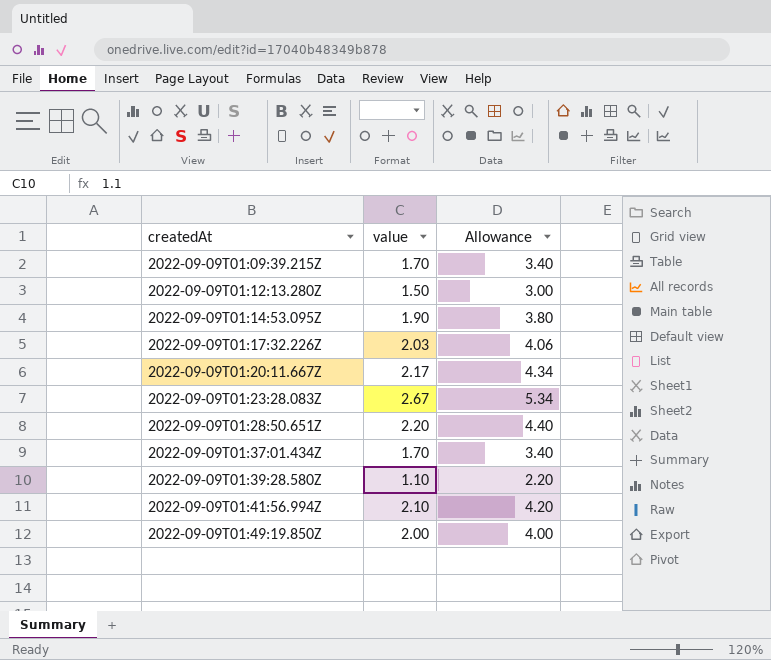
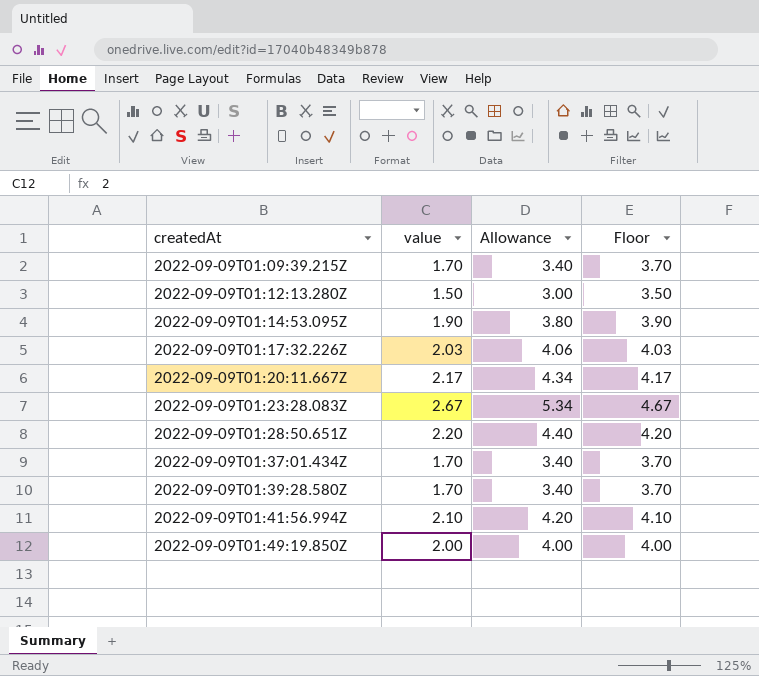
column Floor | formula: none -> [value] + 2
2022-09-09T01:39:28.580Z | value: 1.10 -> 1.70
2022-09-09T01:39:28.580Z | Allowance: 2.20 -> 3.40

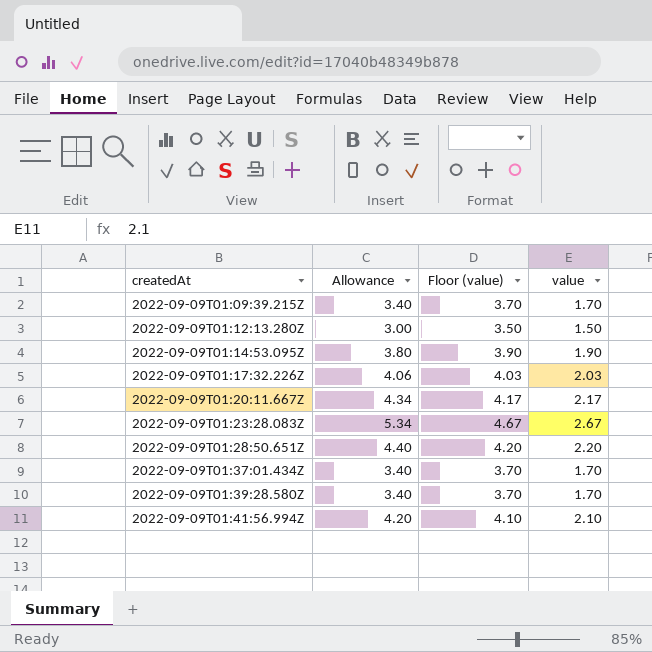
column name: Floor -> Floor (value)
column value | position: 2 -> 4
row 2022-09-09T01:49:19.850Z: 2.00 | 4.00 | 4.00 -> none

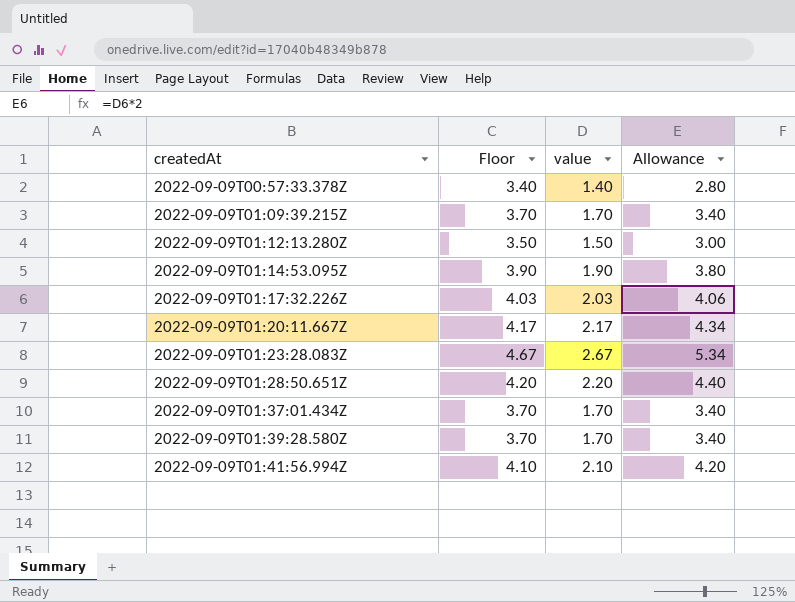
column name: Floor (value) -> Floor
column Allowance | position: 2 -> 4
row 2022-09-09T00:57:33.378Z: none -> 3.40 | 1.40 | 2.80

